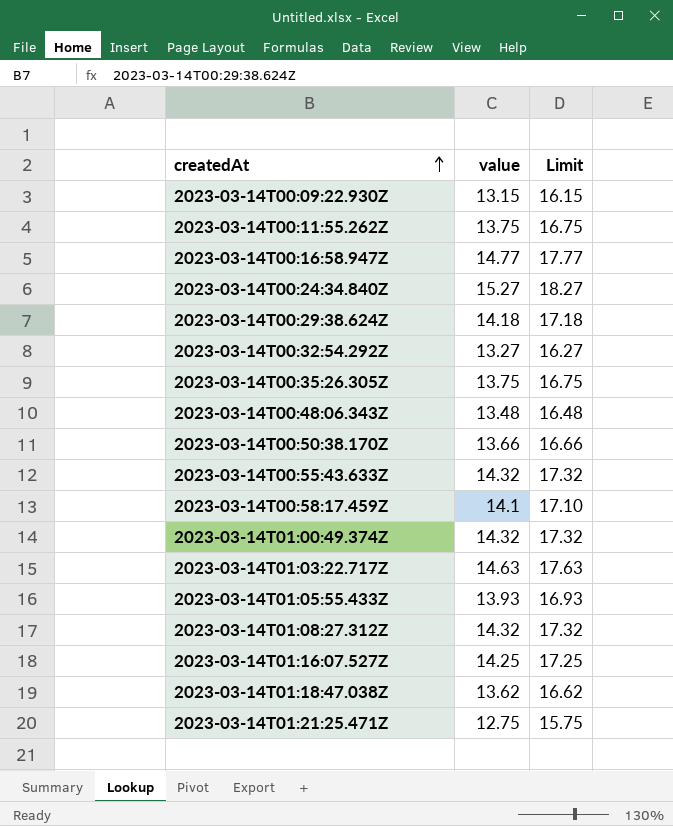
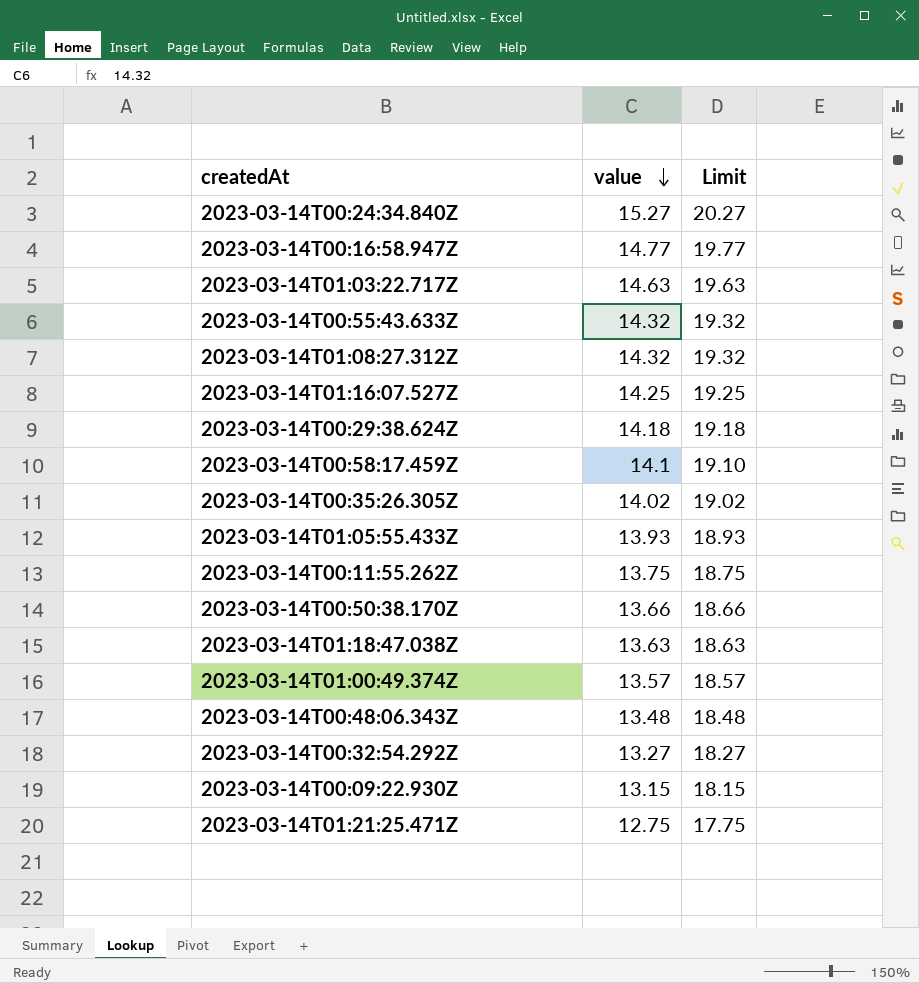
row order: createdAt ascending -> value descending
column Limit | formula: [value] + 3 -> [value] + 5
2023-03-14T00:35:26.305Z | value: 13.75 -> 14.02
2023-03-14T01:18:47.038Z | value: 13.62 -> 13.63
2023-03-14T01:00:49.374Z | value: 14.32 -> 13.57

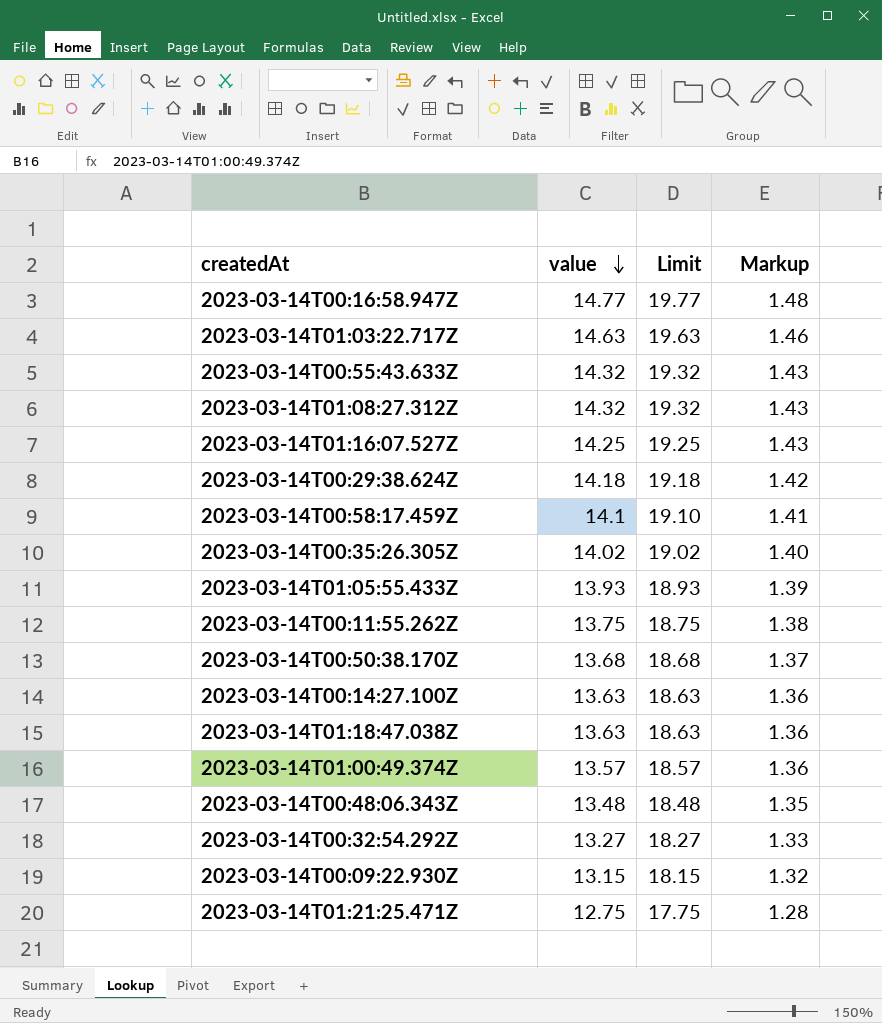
column Markup | formula: none -> [value] * 0.1
row 2023-03-14T00:24:34.840Z: 15.27 | 20.27 -> none
2023-03-14T00:50:38.170Z | value: 13.66 -> 13.68
2023-03-14T00:50:38.170Z | Limit: 18.66 -> 18.68
row 2023-03-14T00:14:27.100Z: none -> 13.63 | 18.63 | 1.36

